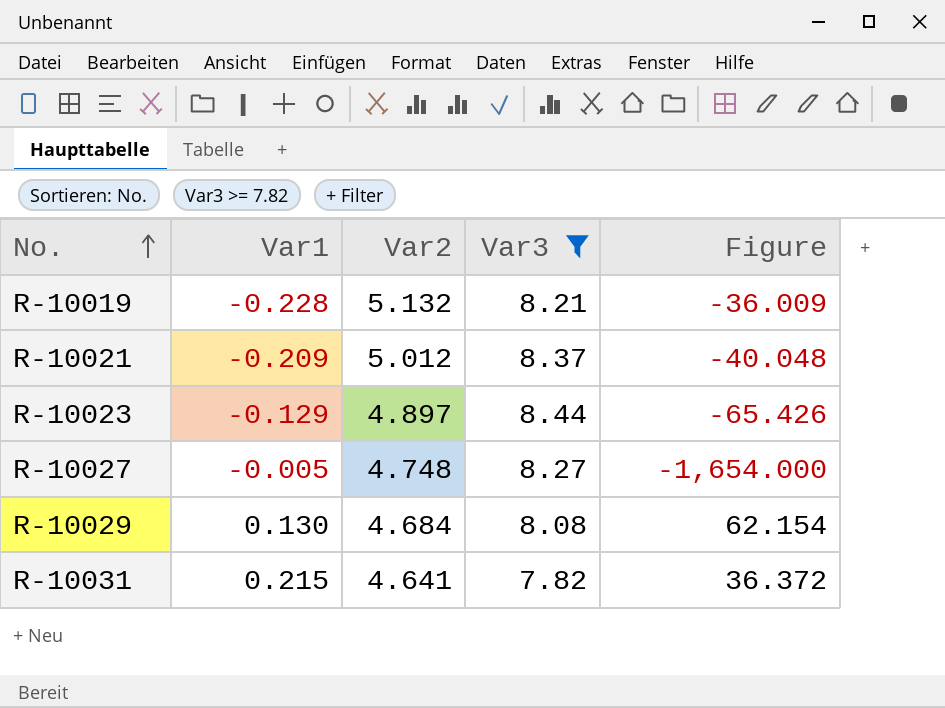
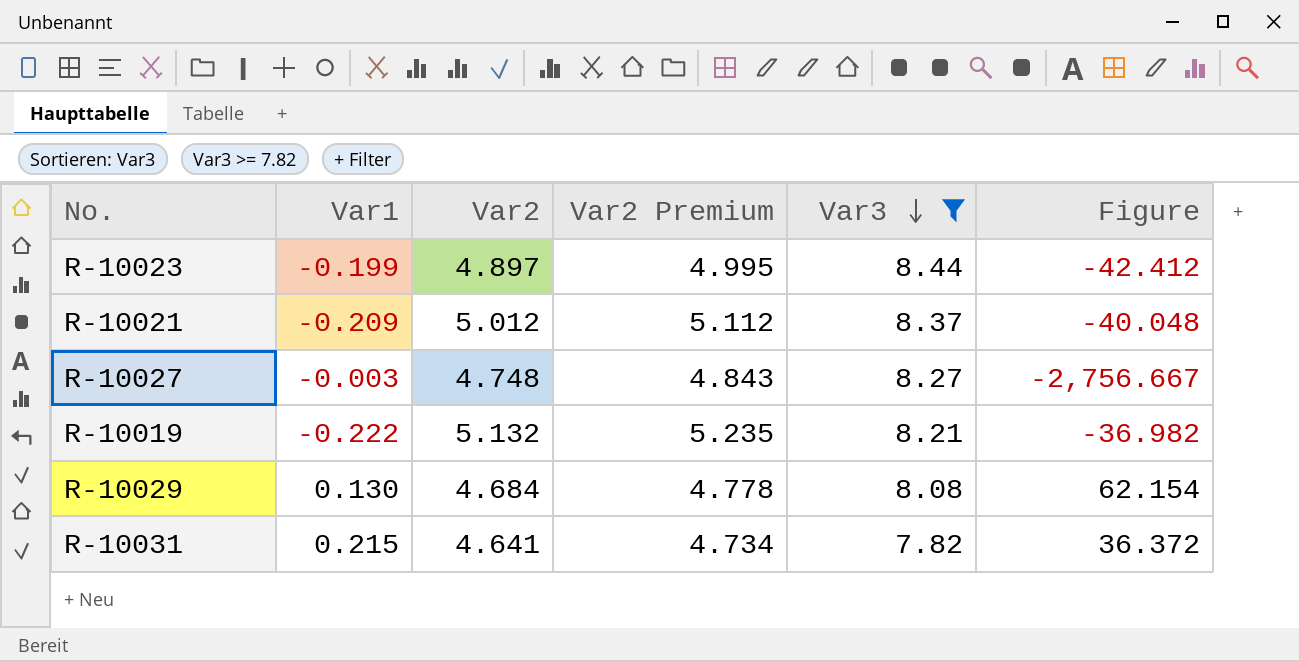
row order: No. ascending -> Var3 descending
column Var2 Premium | formula: none -> [Var2] * 1.02
R-10023 | Var1: -0.129 -> -0.199
R-10023 | Figure: -65.426 -> -42.412
R-10027 | Var1: -0.005 -> -0.003
R-10027 | Figure: -1,654.000 -> -2,756.667
R-10019 | Var1: -0.228 -> -0.222
R-10019 | Figure: -36.009 -> -36.982

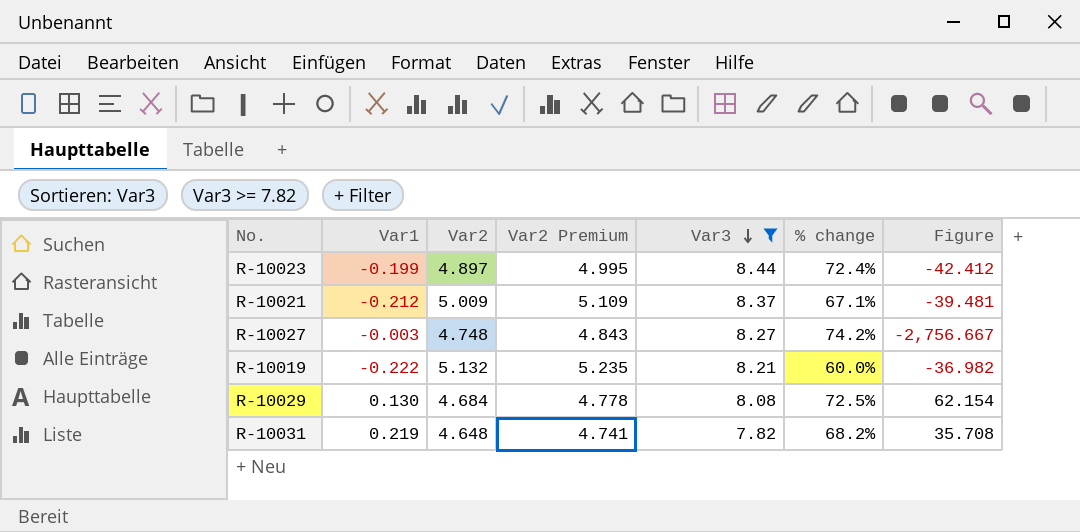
column % change | formula: none -> ([Var3] - [Var2]) / [Var2]
R-10021 | Var1: -0.209 -> -0.212
R-10021 | Var2: 5.012 -> 5.009
R-10021 | Var2 Premium: 5.112 -> 5.109
R-10021 | Figure: -40.048 -> -39.481
R-10031 | Var1: 0.215 -> 0.219
R-10031 | Var2: 4.641 -> 4.648
R-10031 | Var2 Premium: 4.734 -> 4.741
R-10031 | Figure: 36.372 -> 35.708

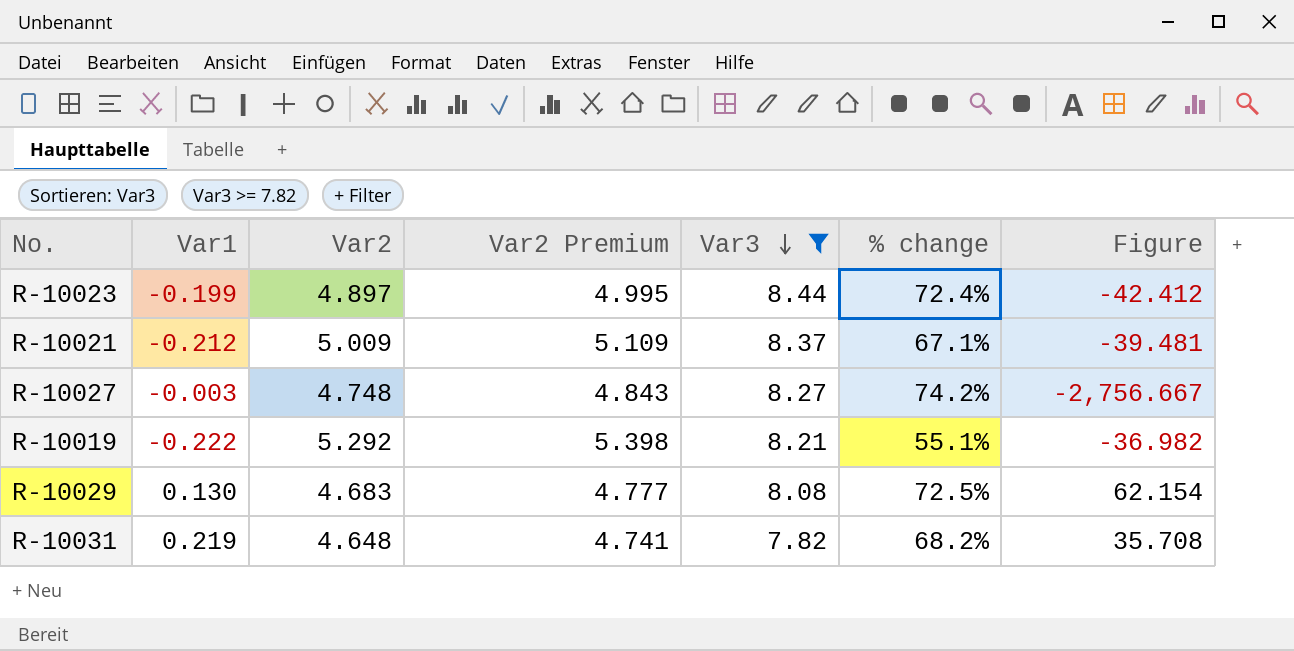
R-10019 | Var2: 5.132 -> 5.292
R-10019 | Var2 Premium: 5.235 -> 5.398
R-10019 | % change: 60.0% -> 55.1%
R-10029 | Var2: 4.684 -> 4.683
R-10029 | Var2 Premium: 4.778 -> 4.777

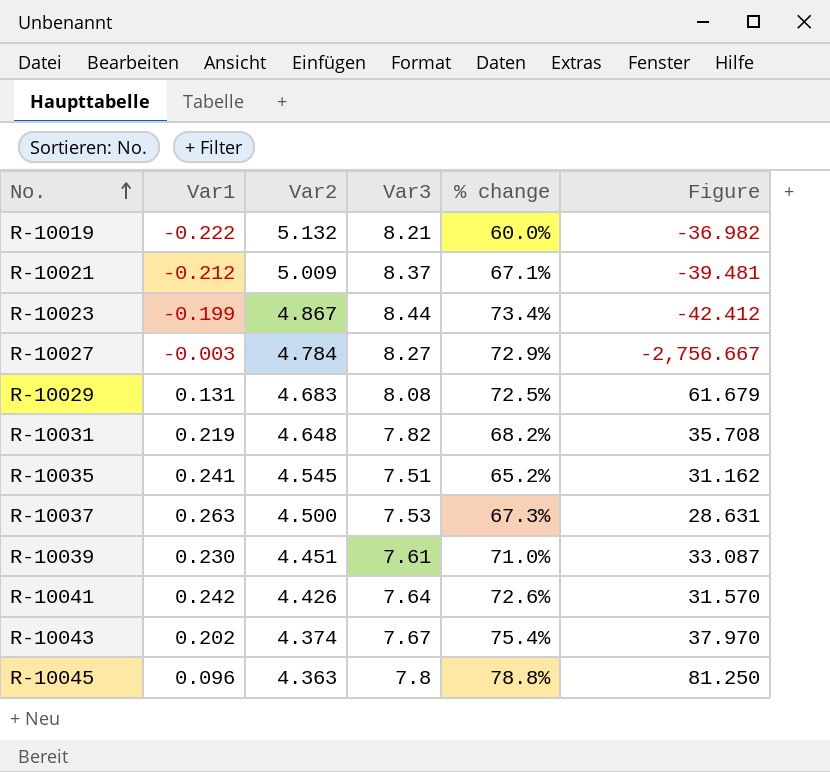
filter: Var3 >= 7.82 -> none
row order: Var3 descending -> No. ascending
column Var2 Premium | formula: [Var2] * 1.02 -> none
R-10019 | Var2: 5.292 -> 5.132
R-10019 | % change: 55.1% -> 60.0%
R-10023 | Var2: 4.897 -> 4.867
R-10023 | % change: 72.4% -> 73.4%
R-10027 | Var2: 4.748 -> 4.784
R-10027 | % change: 74.2% -> 72.9%
R-10029 | Var1: 0.130 -> 0.131
R-10029 | Figure: 62.154 -> 61.679

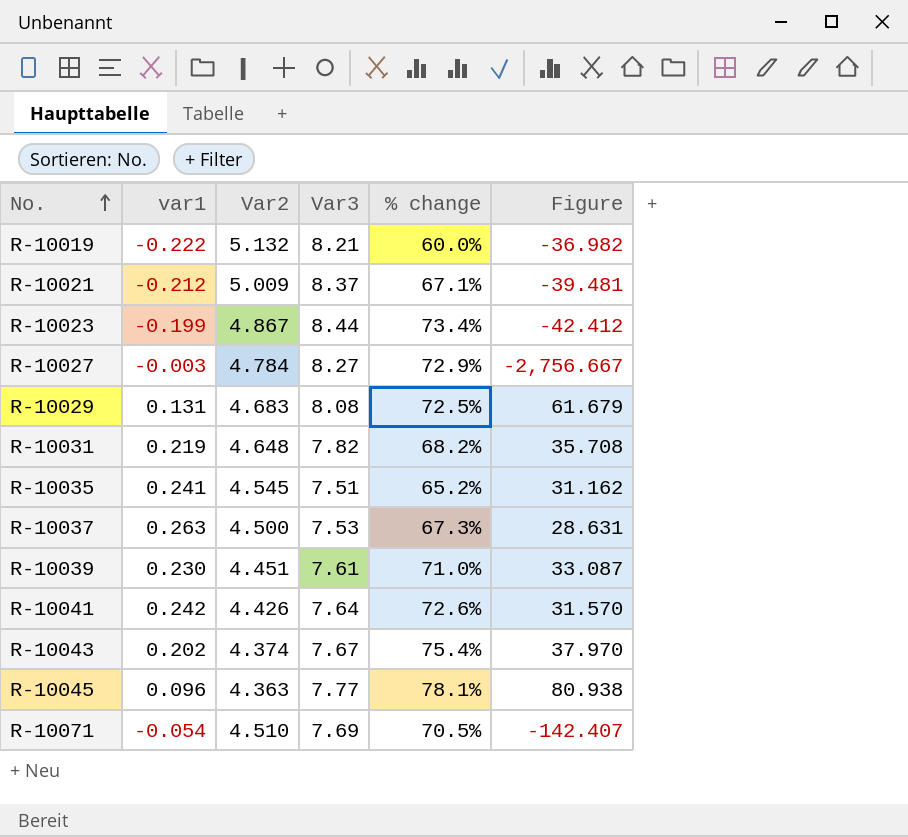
column name: Var1 -> var1
R-10045 | Var3: 7.8 -> 7.77
R-10045 | % change: 78.8% -> 78.1%
R-10045 | Figure: 81.250 -> 80.938
row R-10071: none -> -0.054 | 4.510 | 7.69 | 70.5% | -142.407

